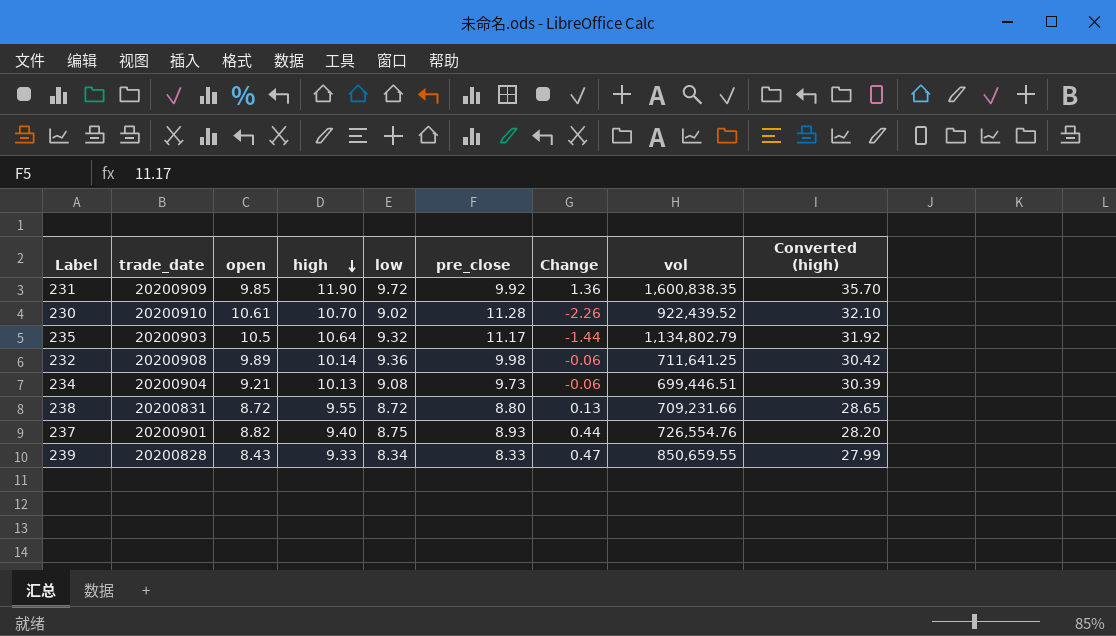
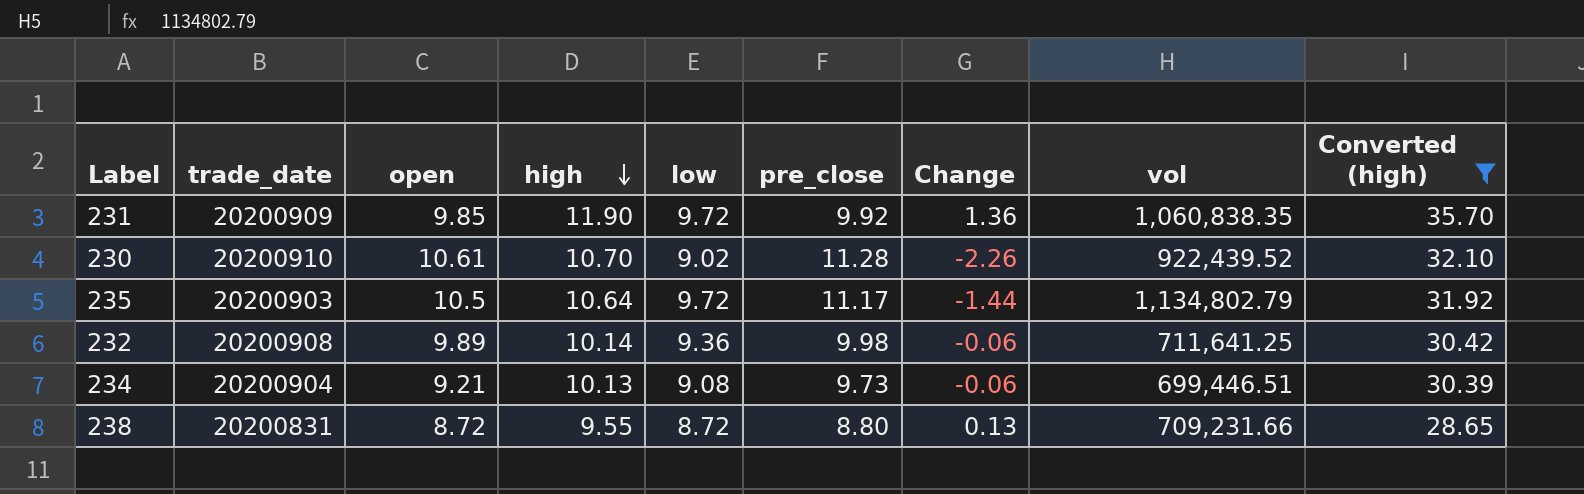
filter: none -> Converted (high) >= 28.65
231 | vol: 1,600,838.35 -> 1,060,838.35
235 | low: 9.32 -> 9.72

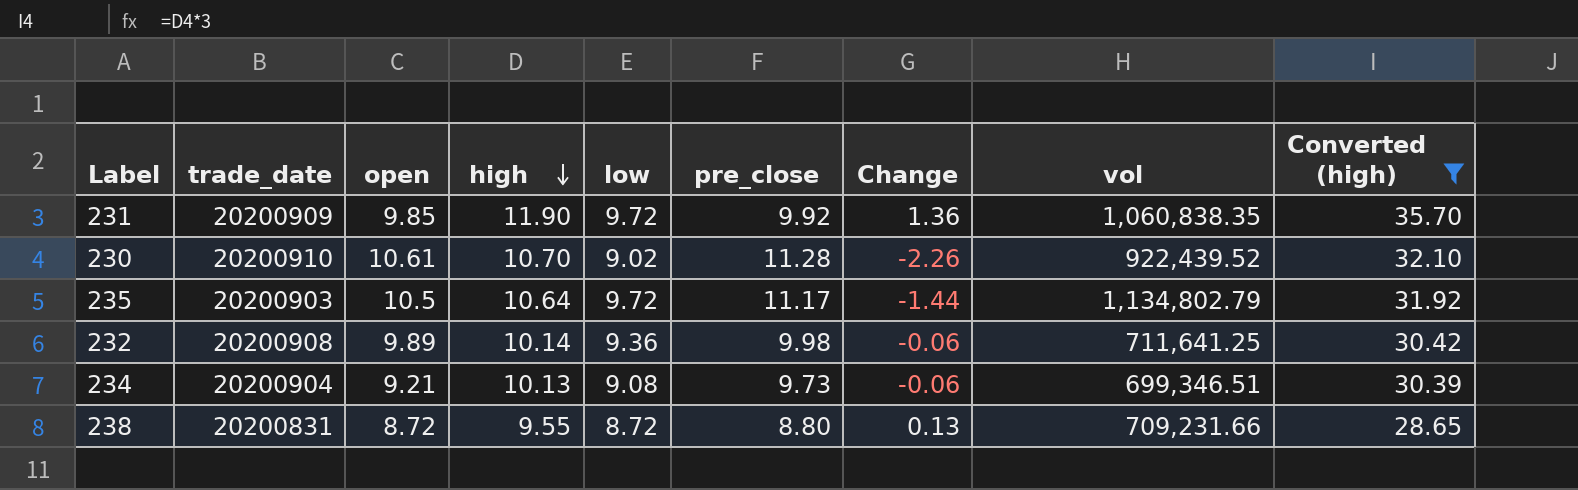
234 | vol: 699,446.51 -> 699,346.51

